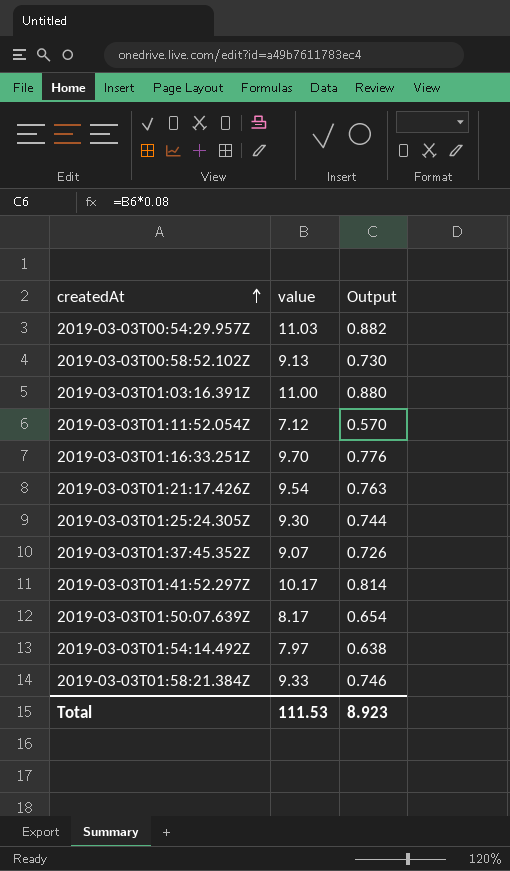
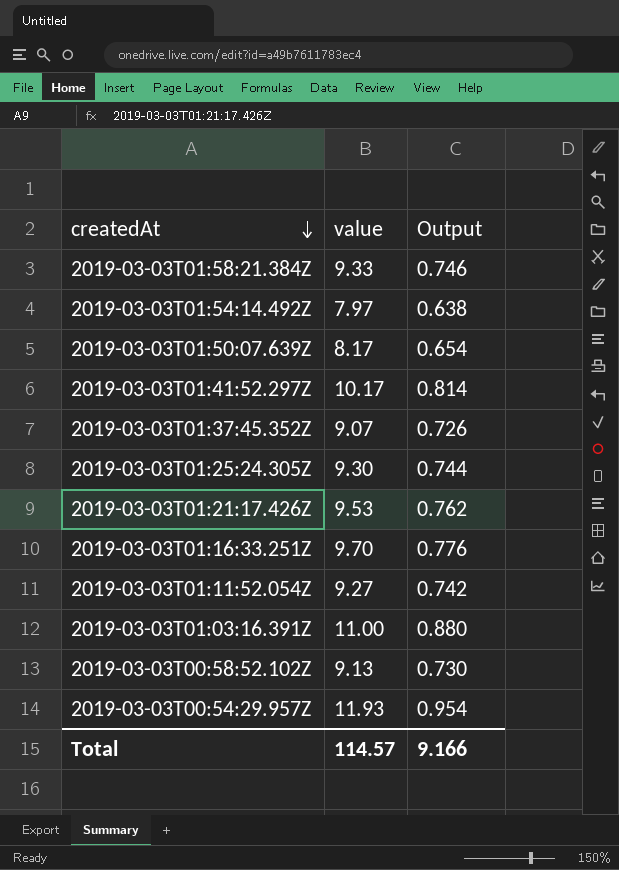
row order: createdAt ascending -> createdAt descending
2019-03-03T01:21:17.426Z | value: 9.54 -> 9.53
2019-03-03T01:21:17.426Z | Output: 0.763 -> 0.762
2019-03-03T01:11:52.054Z | value: 7.12 -> 9.27
2019-03-03T01:11:52.054Z | Output: 0.570 -> 0.742
2019-03-03T00:54:29.957Z | value: 11.03 -> 11.93
2019-03-03T00:54:29.957Z | Output: 0.882 -> 0.954
Total | value: 111.53 -> 114.57
Total | Output: 8.923 -> 9.166

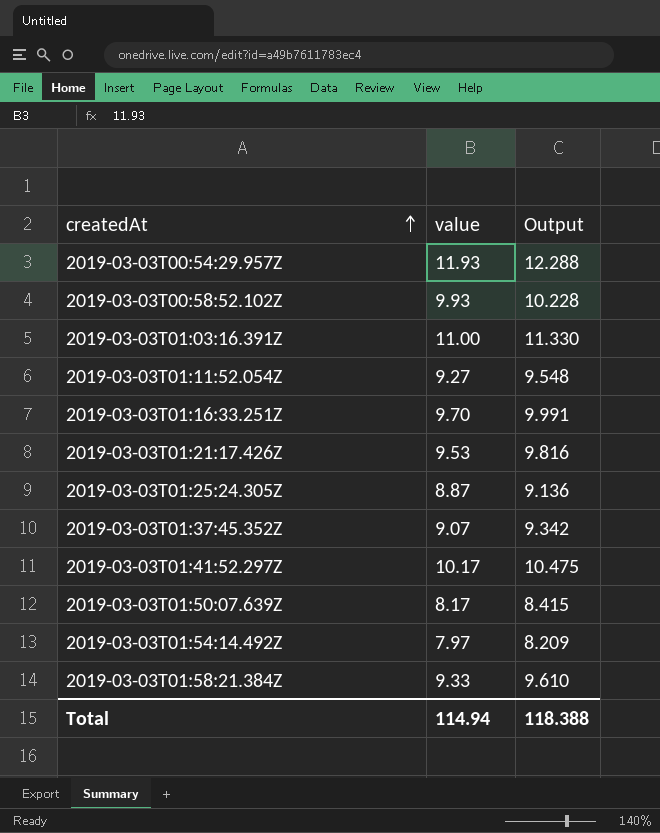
row order: createdAt descending -> createdAt ascending
column Output | formula: [value] * 0.08 -> [value] * 1.03
2019-03-03T00:58:52.102Z | value: 9.13 -> 9.93
2019-03-03T01:25:24.305Z | value: 9.30 -> 8.87
Total | value: 114.57 -> 114.94
Total | Output: 9.166 -> 118.388

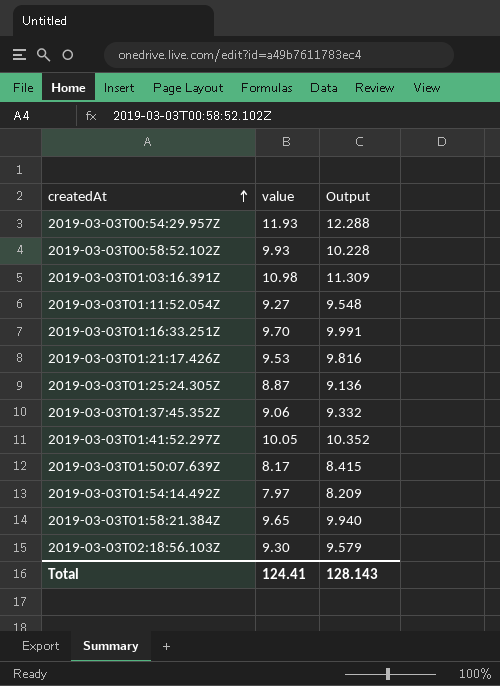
2019-03-03T01:03:16.391Z | value: 11.00 -> 10.98
2019-03-03T01:03:16.391Z | Output: 11.330 -> 11.309
2019-03-03T01:37:45.352Z | value: 9.07 -> 9.06
2019-03-03T01:37:45.352Z | Output: 9.342 -> 9.332
2019-03-03T01:41:52.297Z | value: 10.17 -> 10.05
2019-03-03T01:41:52.297Z | Output: 10.475 -> 10.352
2019-03-03T01:58:21.384Z | value: 9.33 -> 9.65
2019-03-03T01:58:21.384Z | Output: 9.610 -> 9.940
row 2019-03-03T02:18:56.103Z: none -> 9.30 | 9.579
Total | value: 114.94 -> 124.41
Total | Output: 118.388 -> 128.143

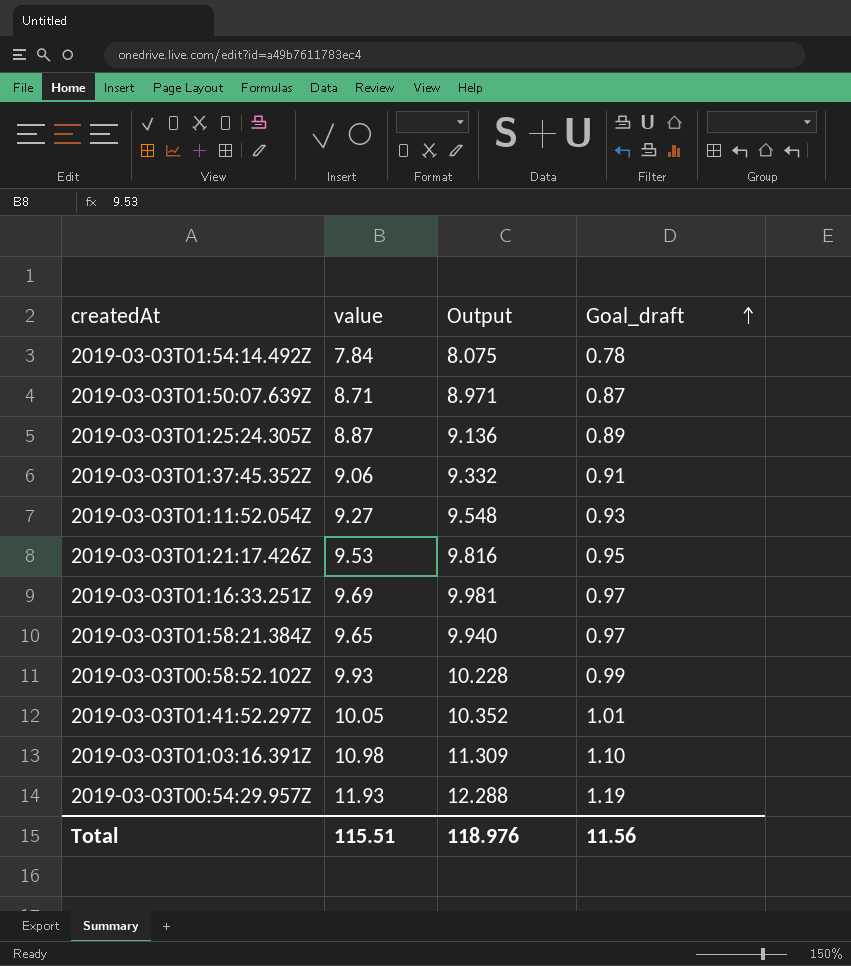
row order: createdAt ascending -> Goal_draft ascending
column Goal_draft | formula: none -> [value] * 0.1
row 2019-03-03T02:18:56.103Z: 9.30 | 9.579 -> none
2019-03-03T01:54:14.492Z | value: 7.97 -> 7.84
2019-03-03T01:54:14.492Z | Output: 8.209 -> 8.075
2019-03-03T01:50:07.639Z | value: 8.17 -> 8.71
2019-03-03T01:50:07.639Z | Output: 8.415 -> 8.971
2019-03-03T01:16:33.251Z | value: 9.70 -> 9.69
2019-03-03T01:16:33.251Z | Output: 9.991 -> 9.981
Total | value: 124.41 -> 115.51
Total | Output: 128.143 -> 118.976

